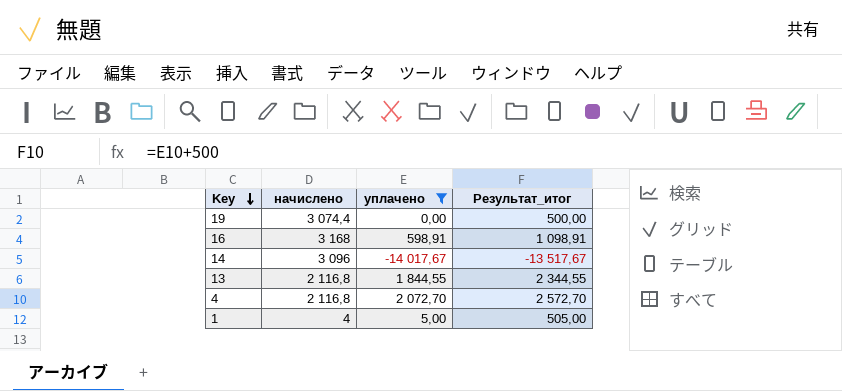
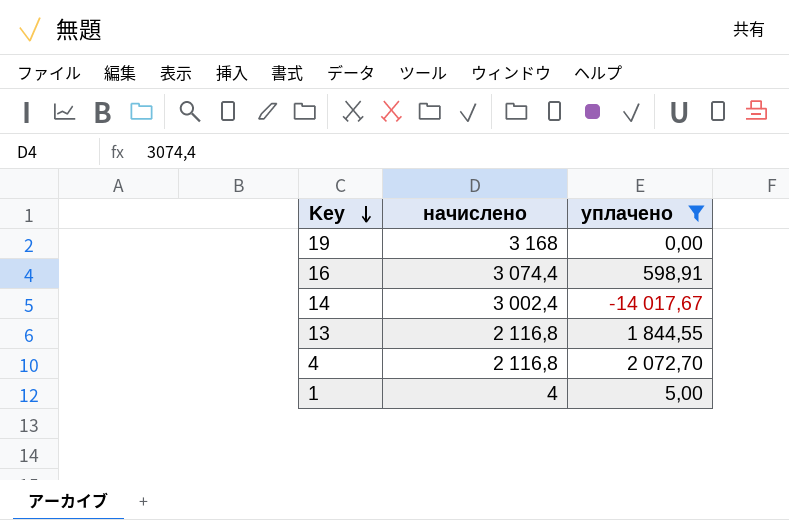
column Результат_итог | formula: [уплачено] + 500 -> none
19 | начислено: 3 074,4 -> 3 168
16 | начислено: 3 168 -> 3 074,4
14 | начислено: 3 096 -> 3 002,4

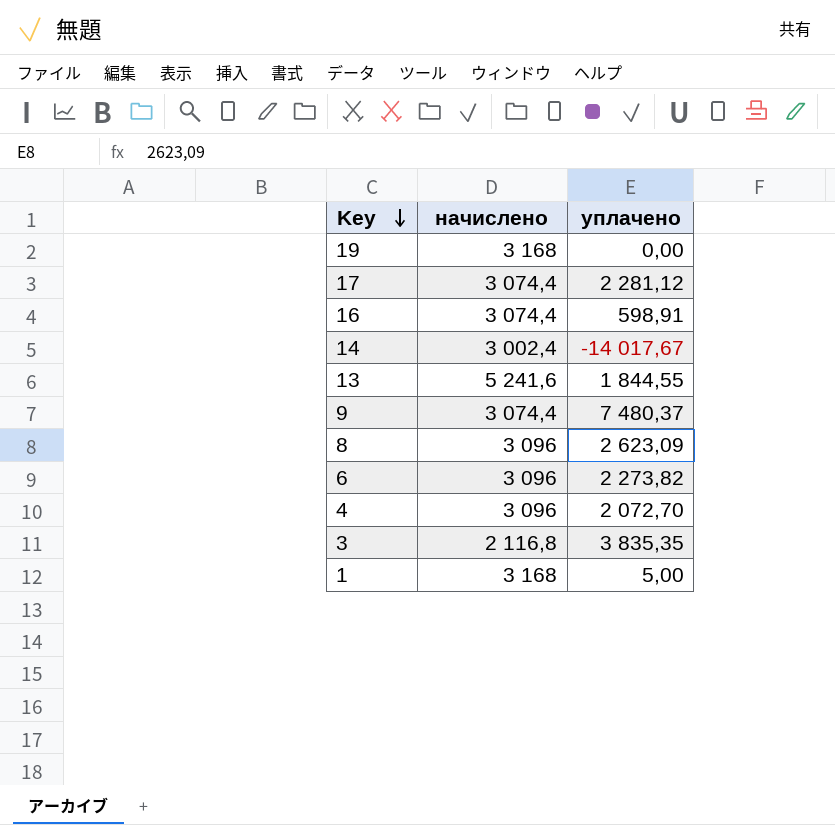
filter: уплачено <= 2 072,70 -> none
13 | начислено: 2 116,8 -> 5 241,6
4 | начислено: 2 116,8 -> 3 096
1 | начислено: 4 -> 3 168

